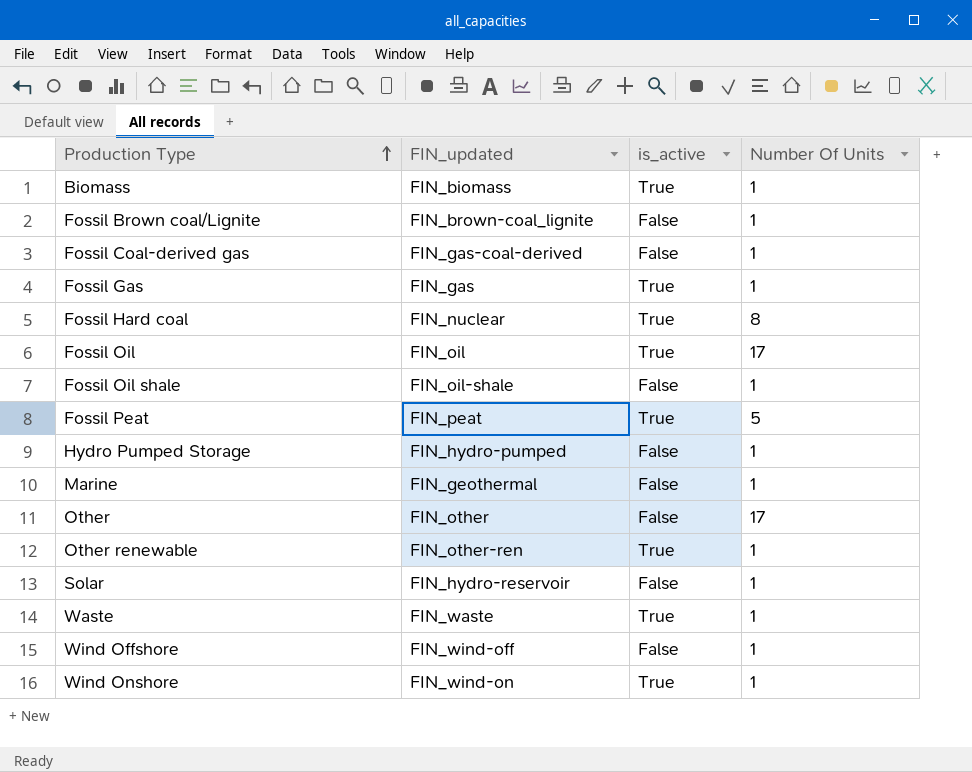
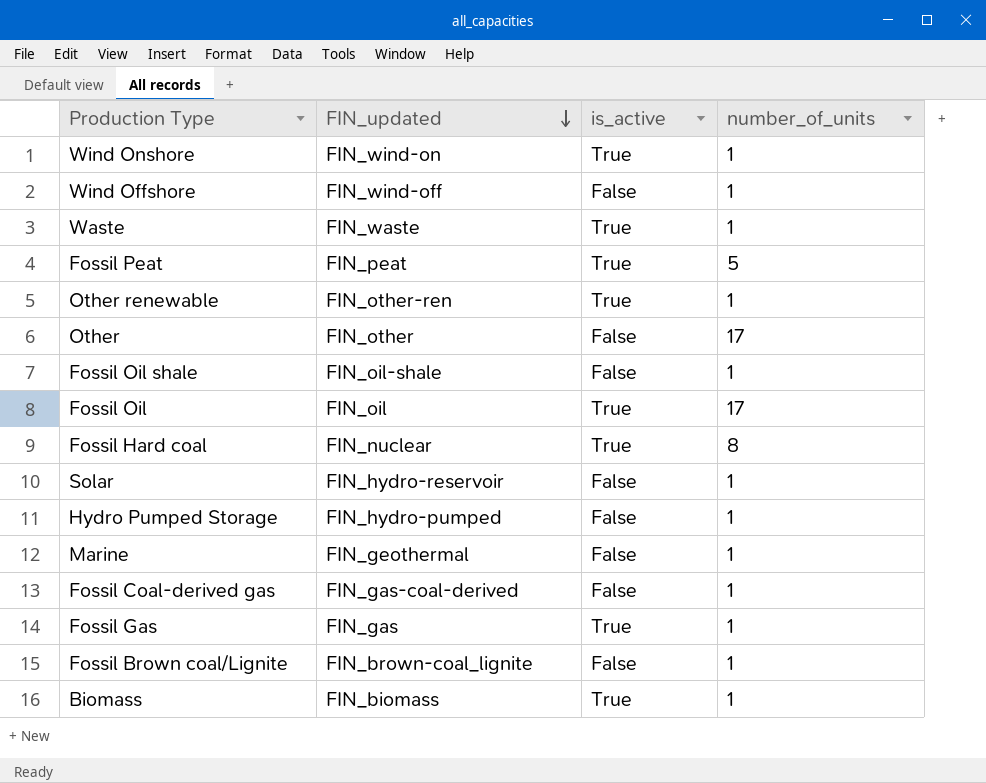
row order: Production Type ascending -> FIN_updated descending
column name: Number Of Units -> number_of_units

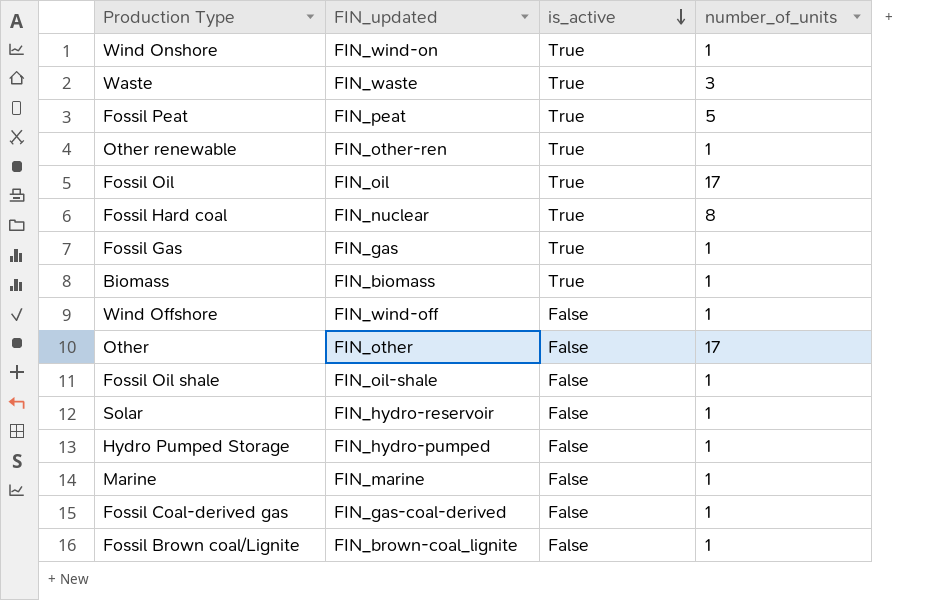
row order: FIN_updated descending -> is_active descending
Waste | number_of_units: 1 -> 3
Marine | FIN_updated: FIN_geothermal -> FIN_marine

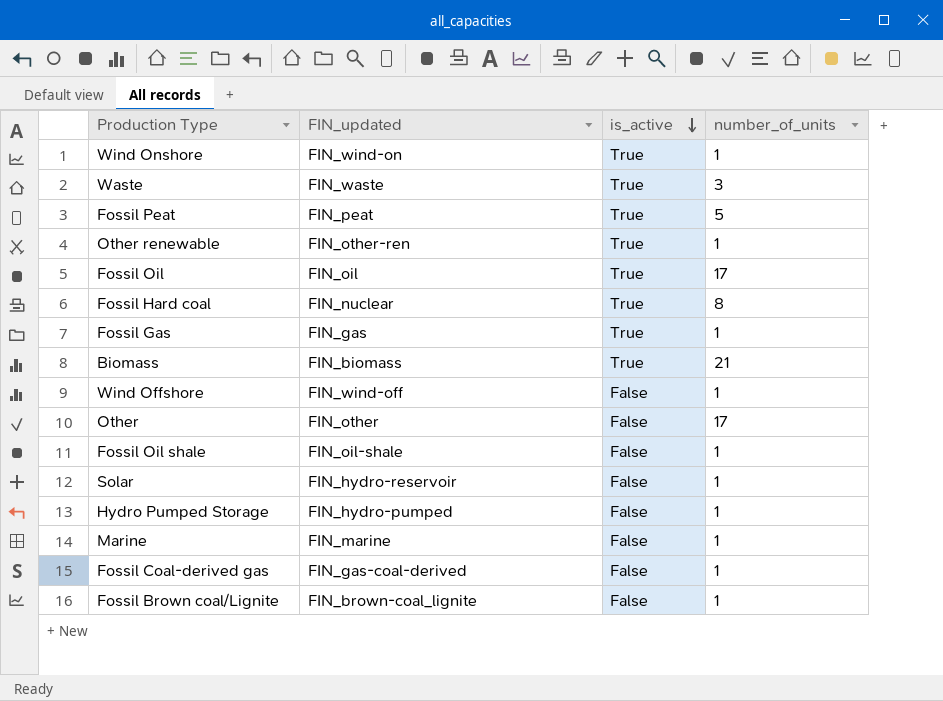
Biomass | number_of_units: 1 -> 21

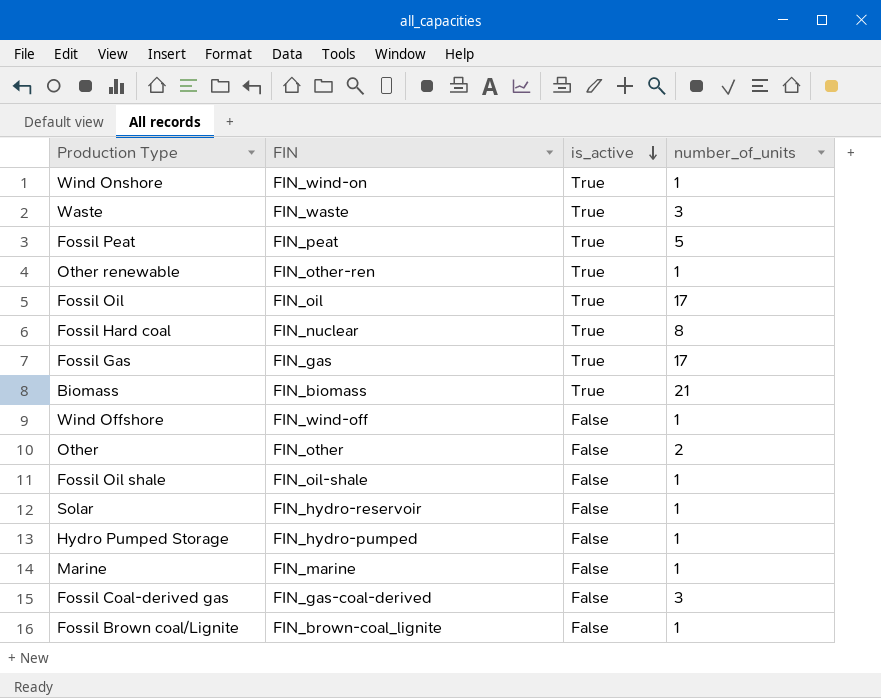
column name: FIN_updated -> FIN
Fossil Gas | number_of_units: 1 -> 17
Other | number_of_units: 17 -> 2
Fossil Coal-derived gas | number_of_units: 1 -> 3

